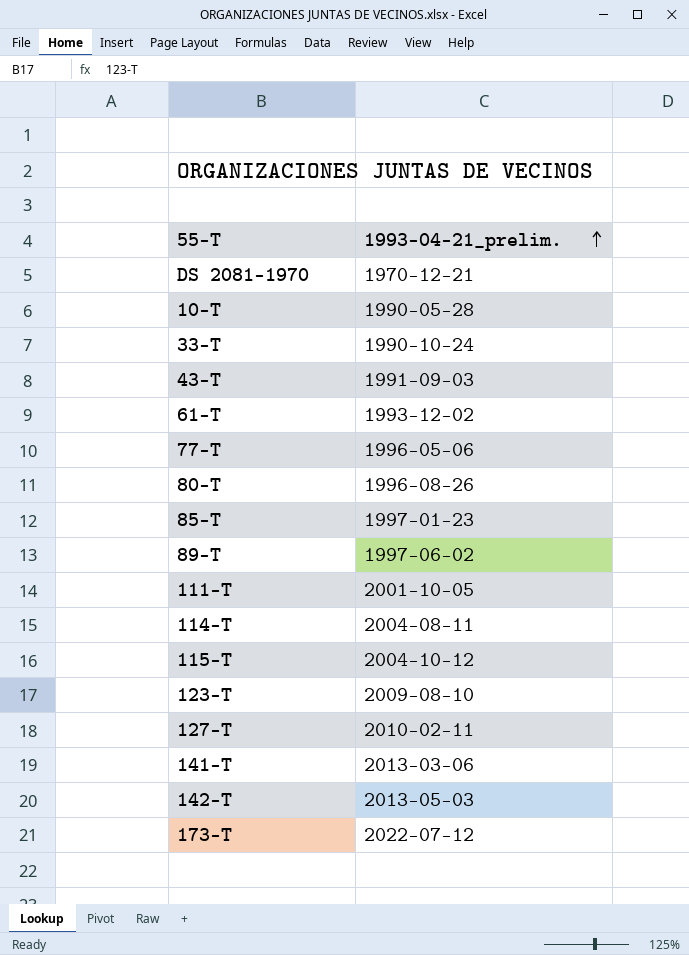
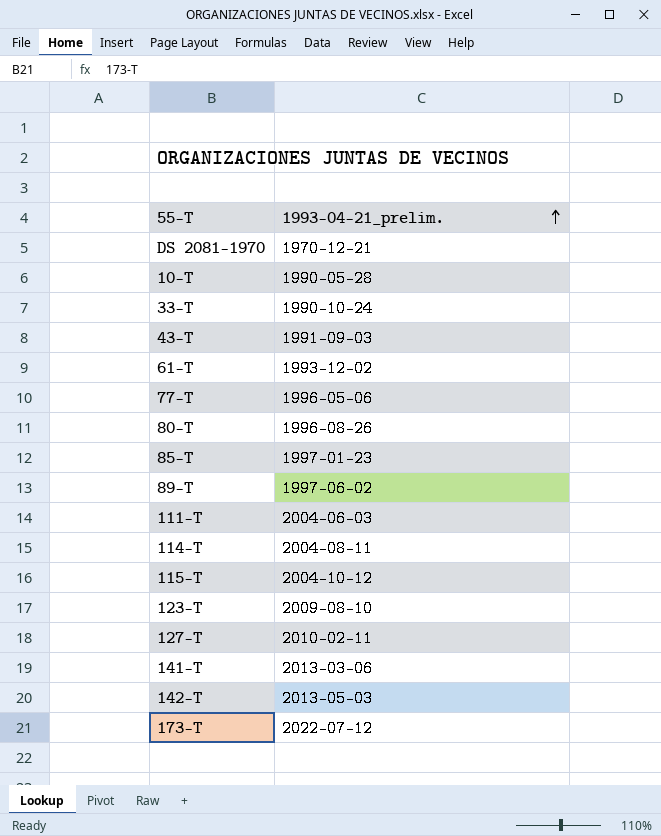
111-T | 1993-04-21_prelim.: 2001-10-05 -> 2004-06-03

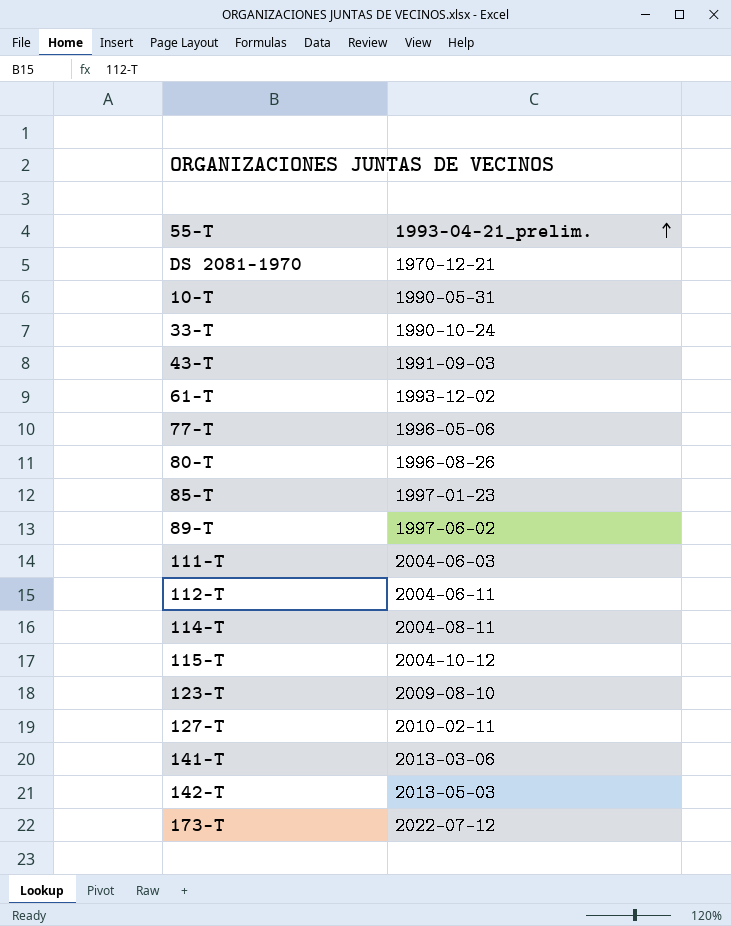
10-T | 1993-04-21_prelim.: 1990-05-28 -> 1990-05-31
row 112-T: none -> 2004-06-11

